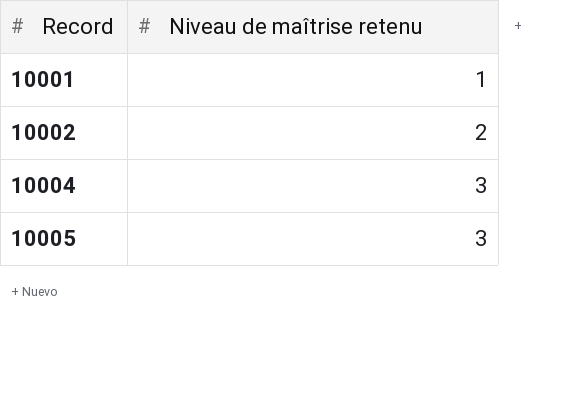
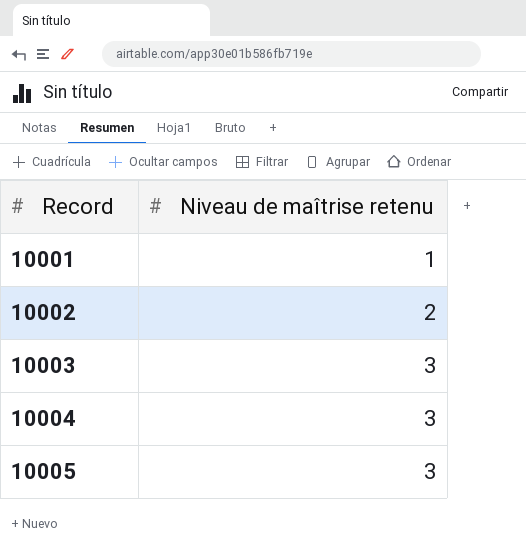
row 10003: none -> 3

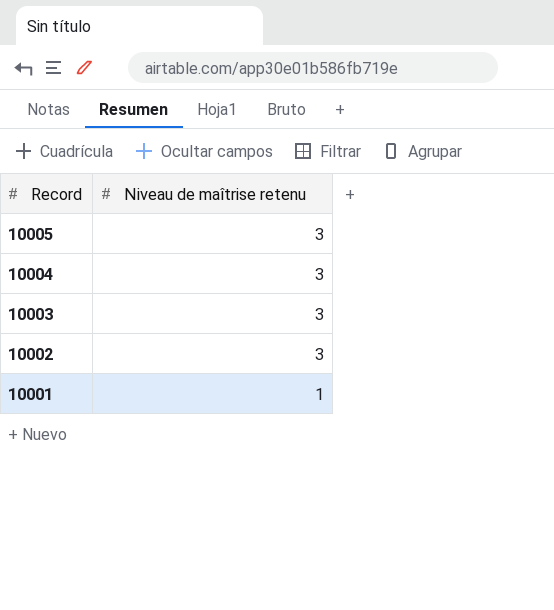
row order: Record ascending -> Record descending
10002 | Niveau de maîtrise retenu: 2 -> 3

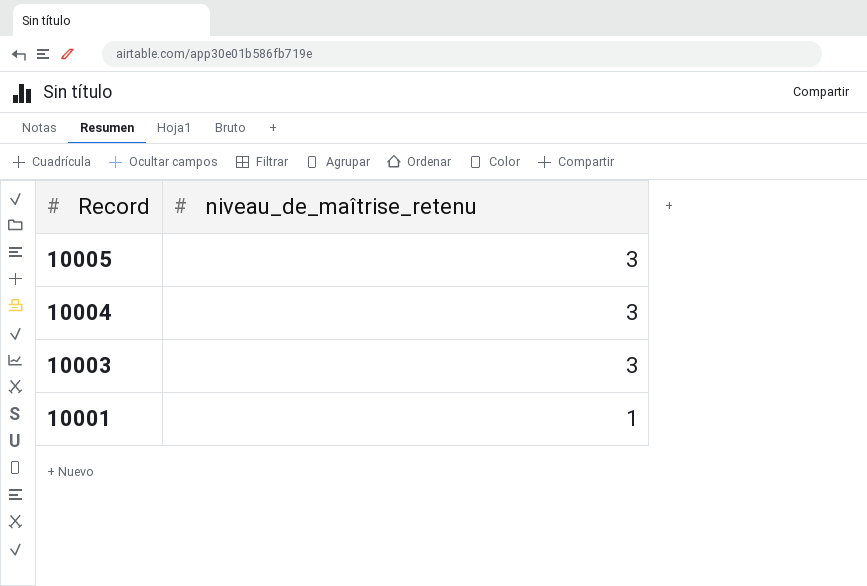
column name: Niveau de maîtrise retenu -> niveau_de_maîtrise_retenu
row 10002: 3 -> none

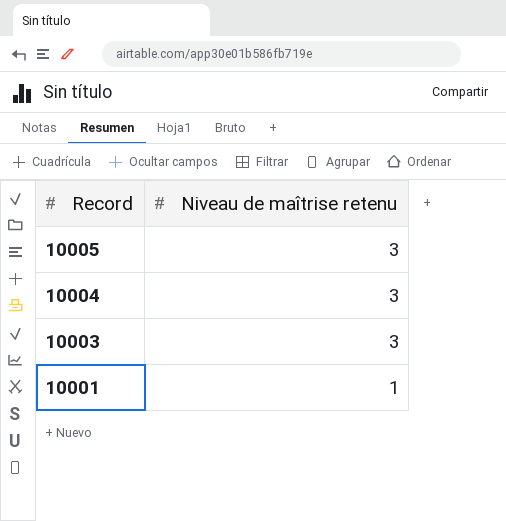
column name: niveau_de_maîtrise_retenu -> Niveau de maîtrise retenu

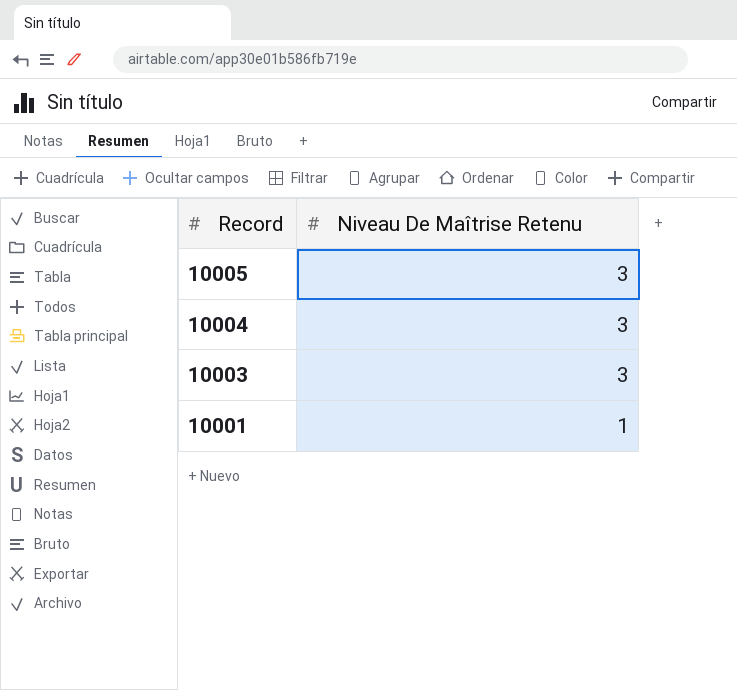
column name: Niveau de maîtrise retenu -> Niveau De Maîtrise Retenu

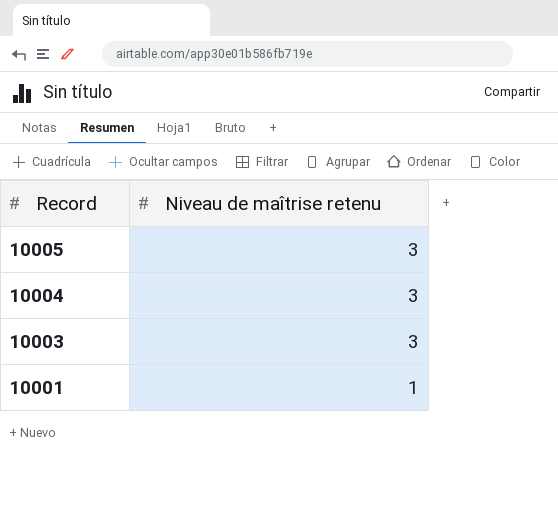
column name: Niveau De Maîtrise Retenu -> Niveau de maîtrise retenu

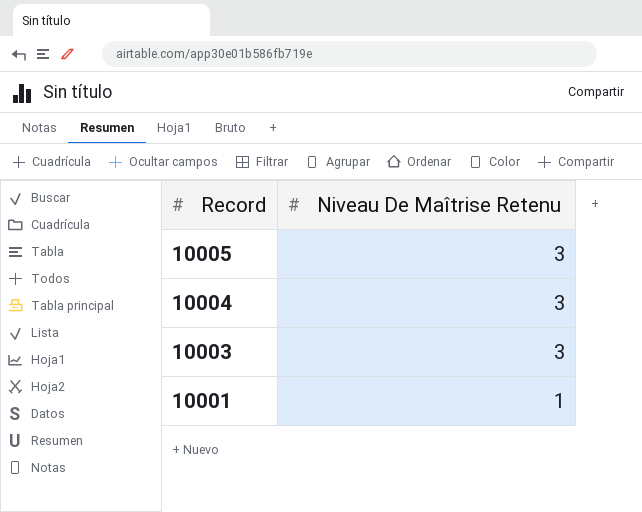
column name: Niveau de maîtrise retenu -> Niveau De Maîtrise Retenu

